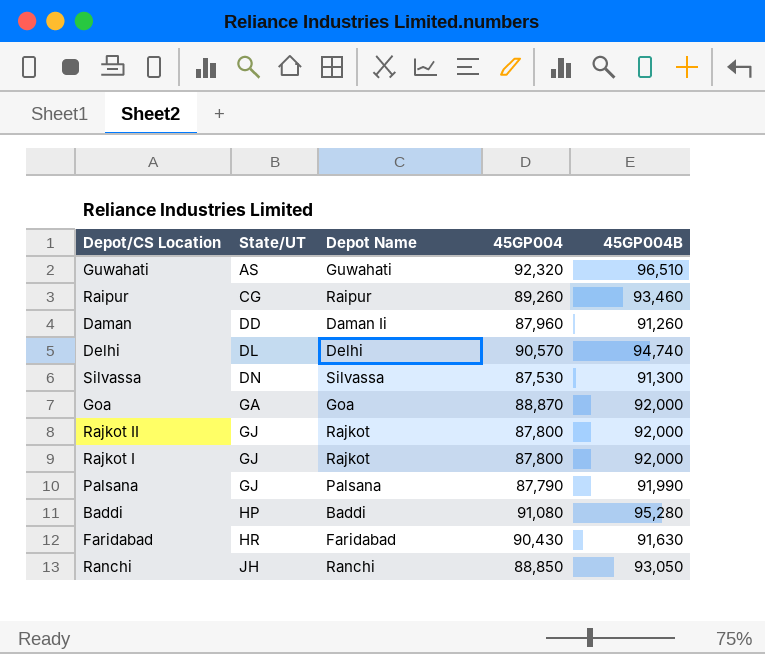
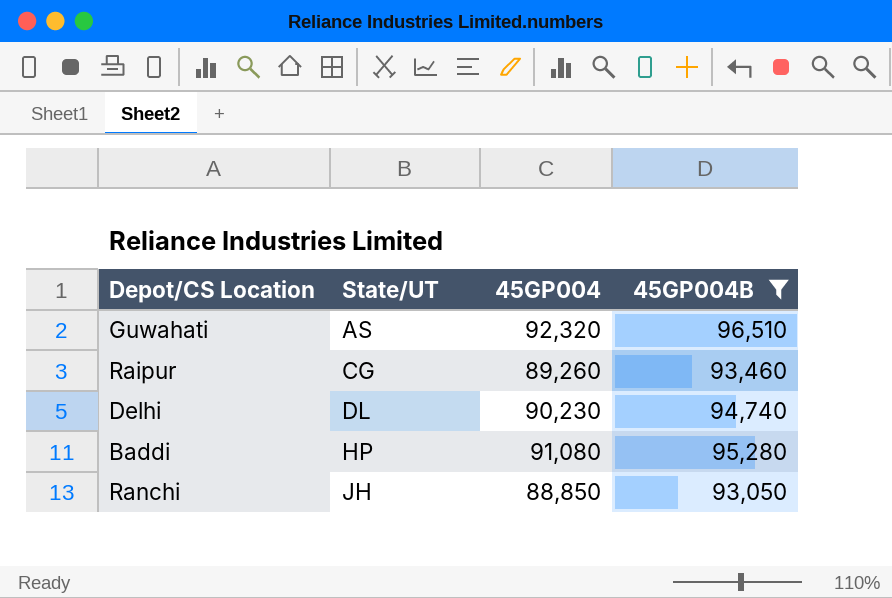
filter: none -> 45GP004B >= 93,050
column Depot Name | position: 3 -> none
Delhi | 45GP004: 90,570 -> 90,230

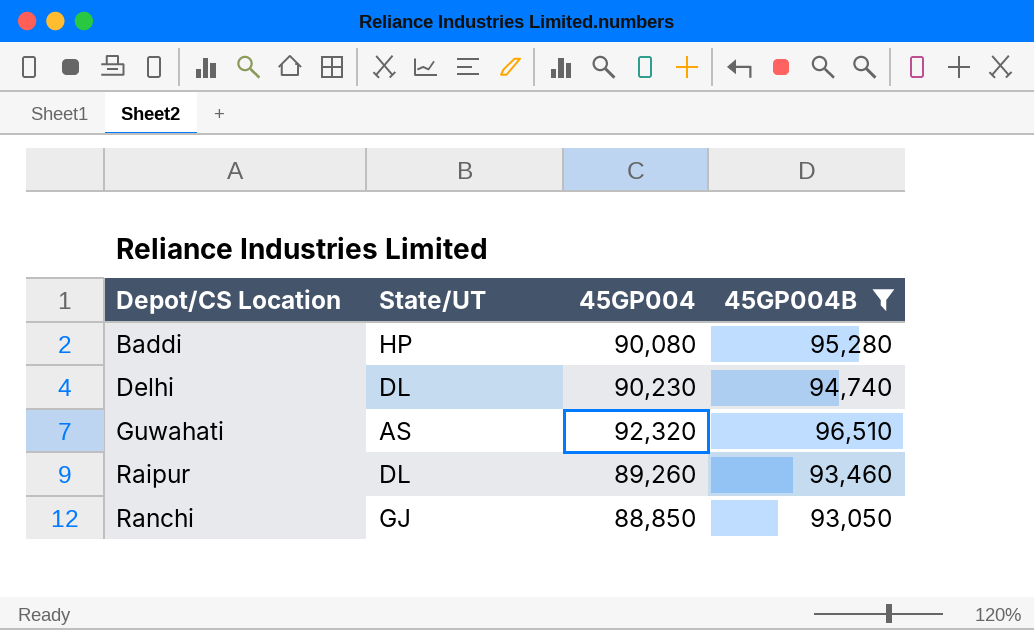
row order: State/UT ascending -> Depot/CS Location ascending
Baddi | 45GP004: 91,080 -> 90,080
Raipur | State/UT: CG -> DL
Ranchi | State/UT: JH -> GJ

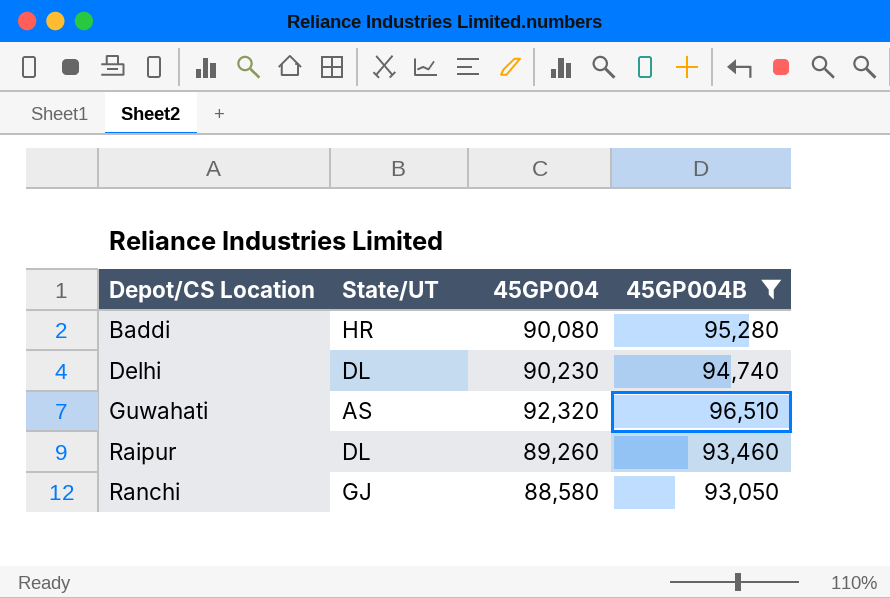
Baddi | State/UT: HP -> HR
Ranchi | 45GP004: 88,850 -> 88,580

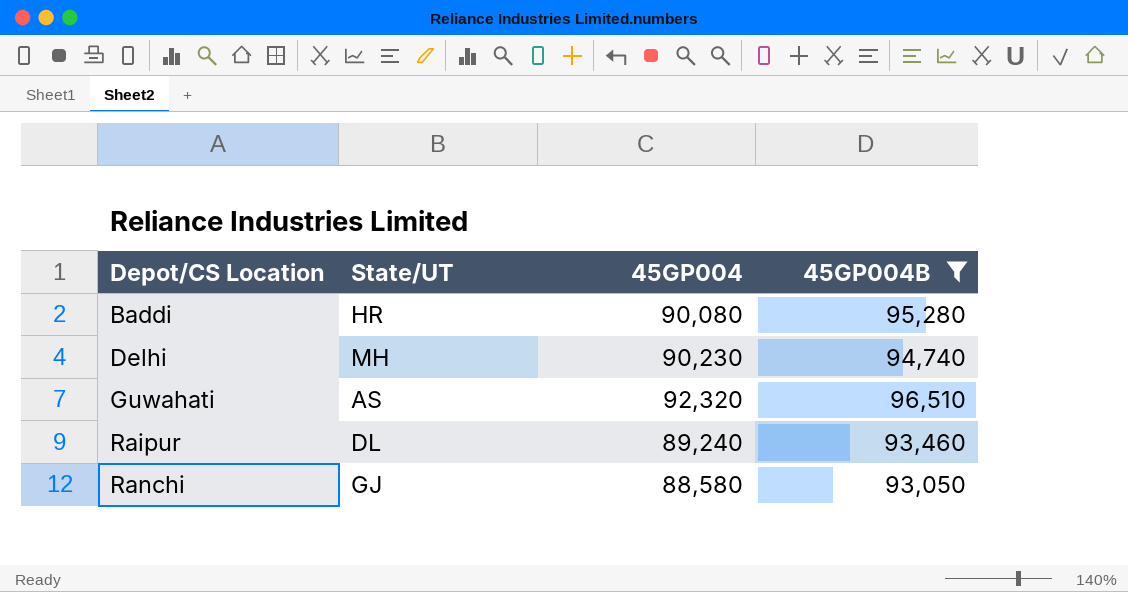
Delhi | State/UT: DL -> MH
Raipur | 45GP004: 89,260 -> 89,240

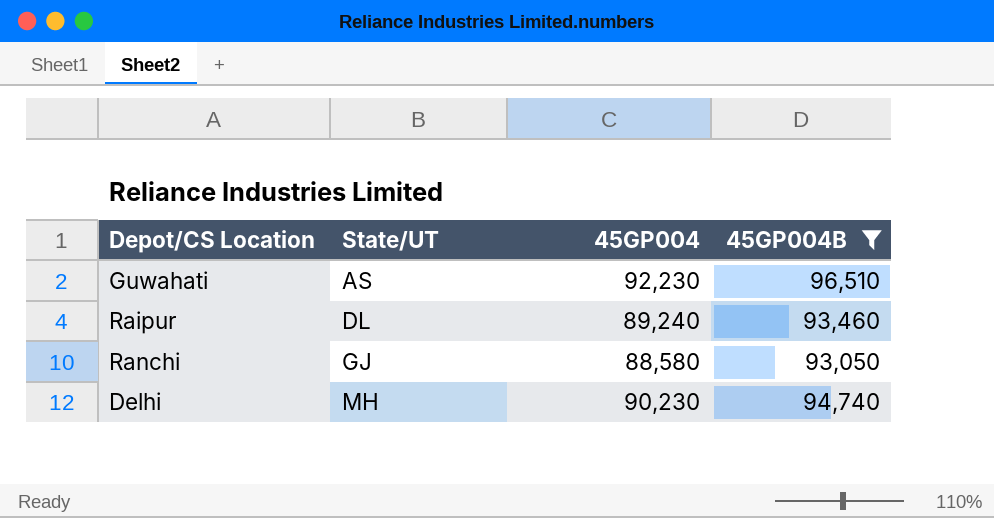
row order: Depot/CS Location ascending -> State/UT ascending
row Baddi: HR | 90,080 | 95,280 -> none
Guwahati | 45GP004: 92,320 -> 92,230

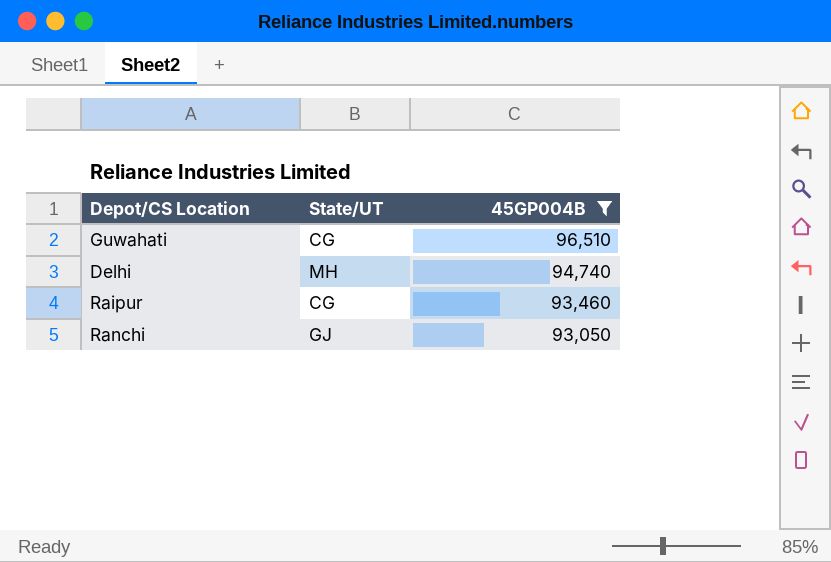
row order: State/UT ascending -> 45GP004B descending
column 45GP004 | position: 3 -> none
Guwahati | State/UT: AS -> CG
Raipur | State/UT: DL -> CG

